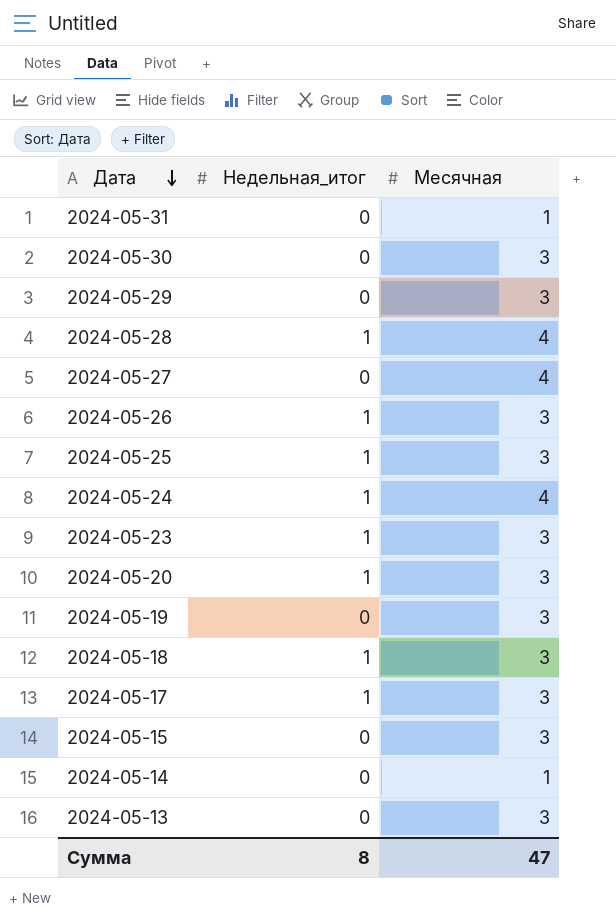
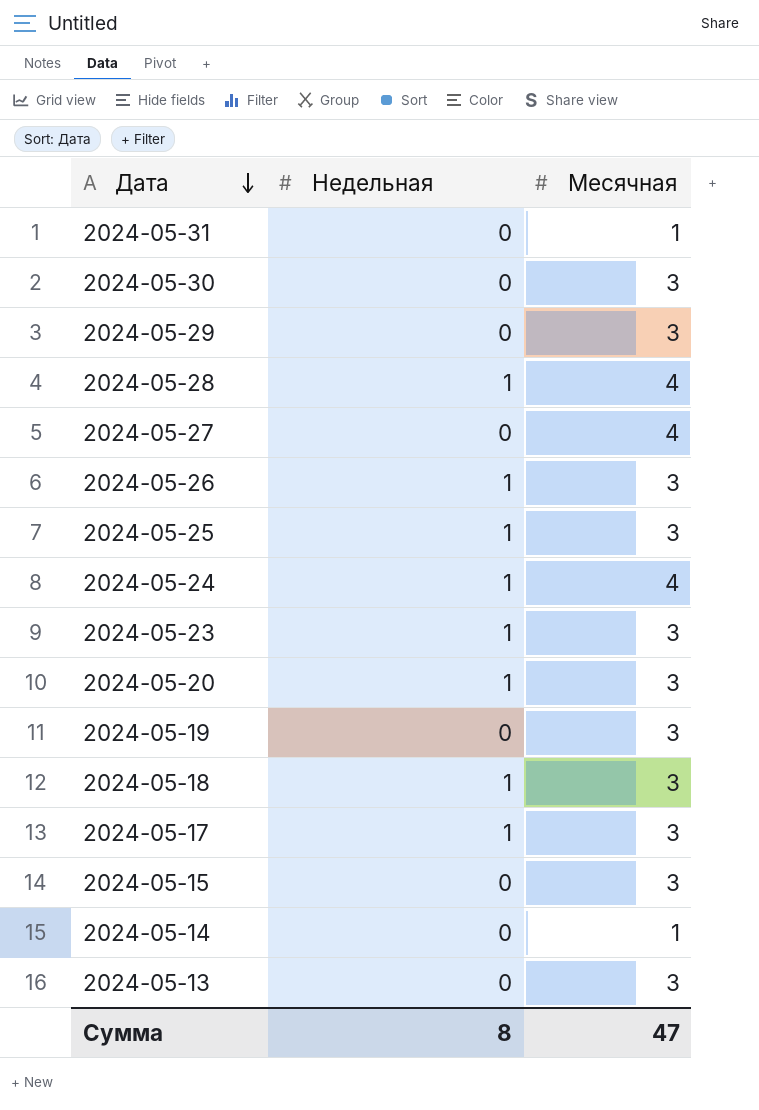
column name: Недельная_итог -> Недельная

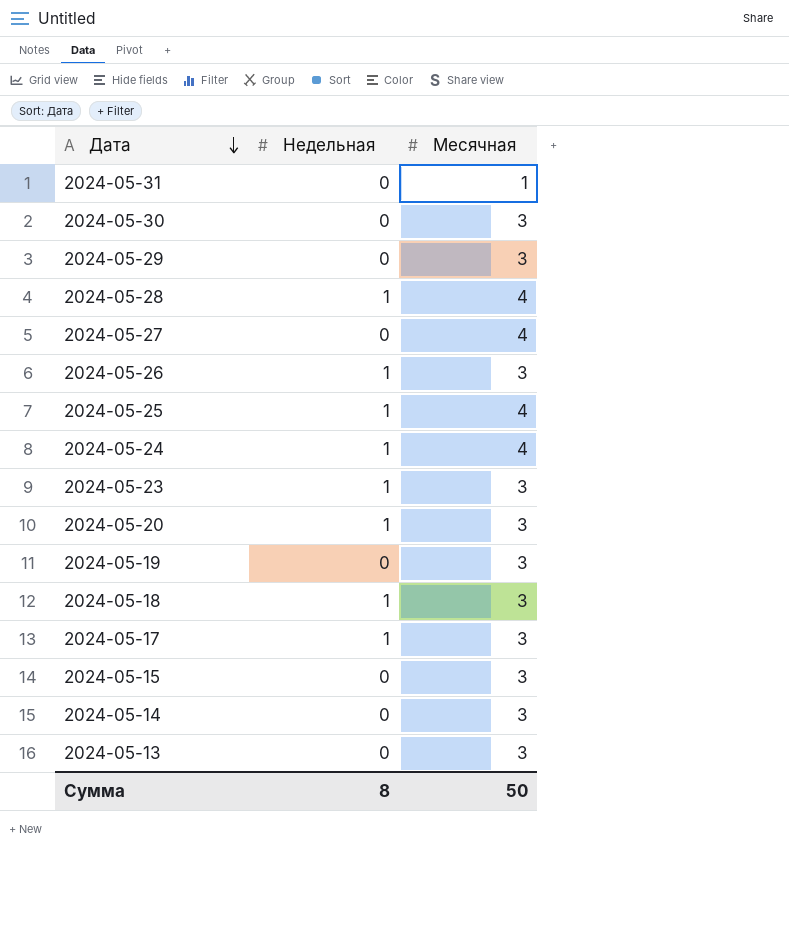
2024-05-25 | Месячная: 3 -> 4
2024-05-14 | Месячная: 1 -> 3
Сумма | Месячная: 47 -> 50

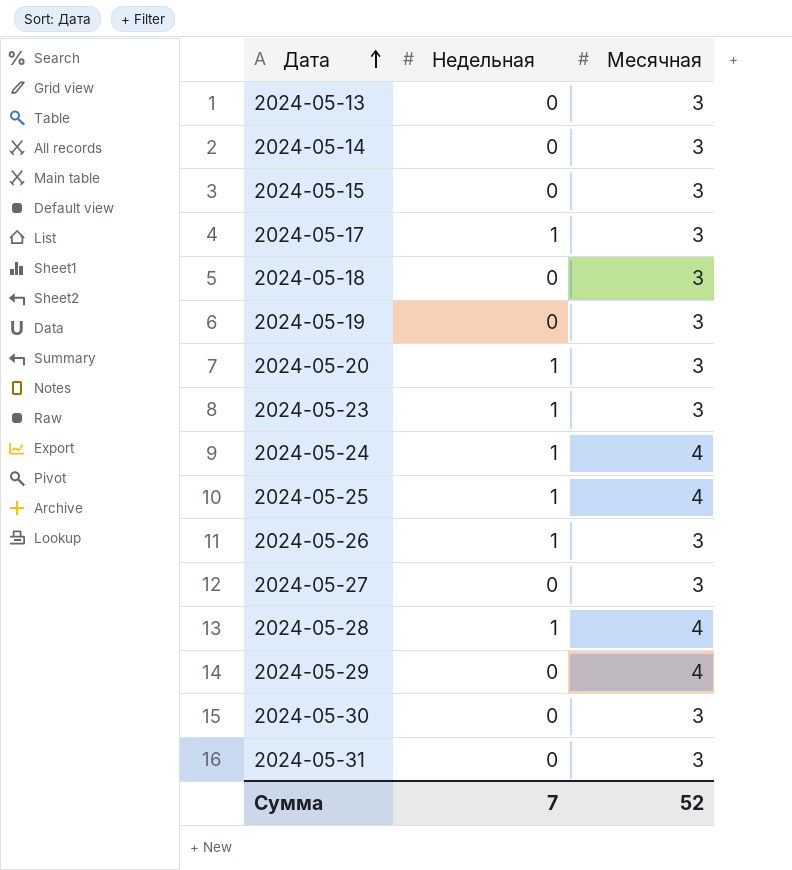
row order: Дата descending -> Дата ascending
2024-05-18 | Недельная: 1 -> 0
2024-05-27 | Месячная: 4 -> 3
2024-05-29 | Месячная: 3 -> 4
2024-05-31 | Месячная: 1 -> 3
Сумма | Недельная: 8 -> 7
Сумма | Месячная: 50 -> 52

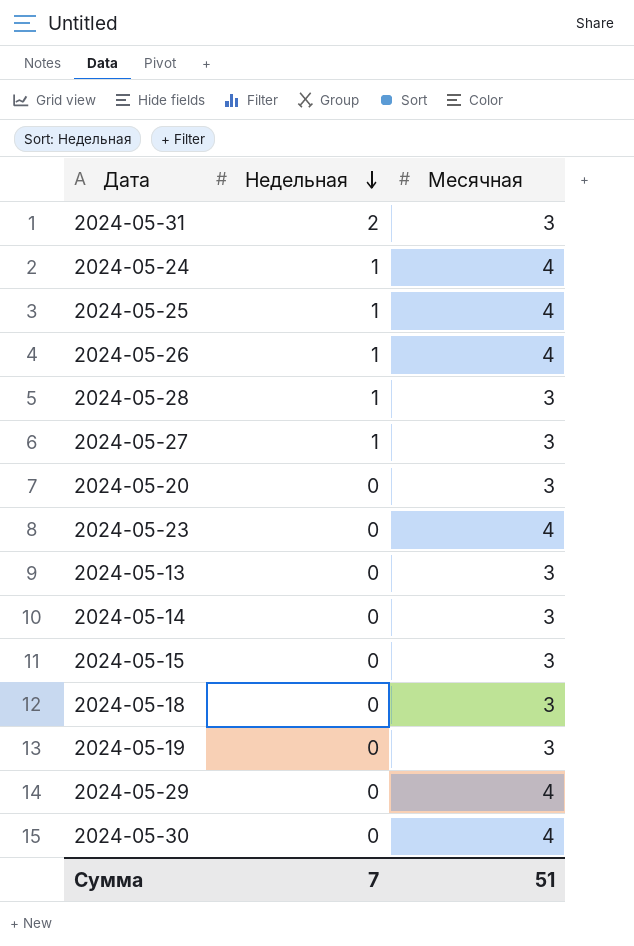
row order: Дата ascending -> Недельная descending
row 2024-05-17: 1 | 3 -> none
2024-05-31 | Недельная: 0 -> 2
2024-05-26 | Месячная: 3 -> 4
2024-05-28 | Месячная: 4 -> 3
2024-05-27 | Недельная: 0 -> 1
2024-05-20 | Недельная: 1 -> 0
2024-05-23 | Недельная: 1 -> 0
2024-05-23 | Месячная: 3 -> 4
2024-05-30 | Месячная: 3 -> 4
Сумма | Месячная: 52 -> 51

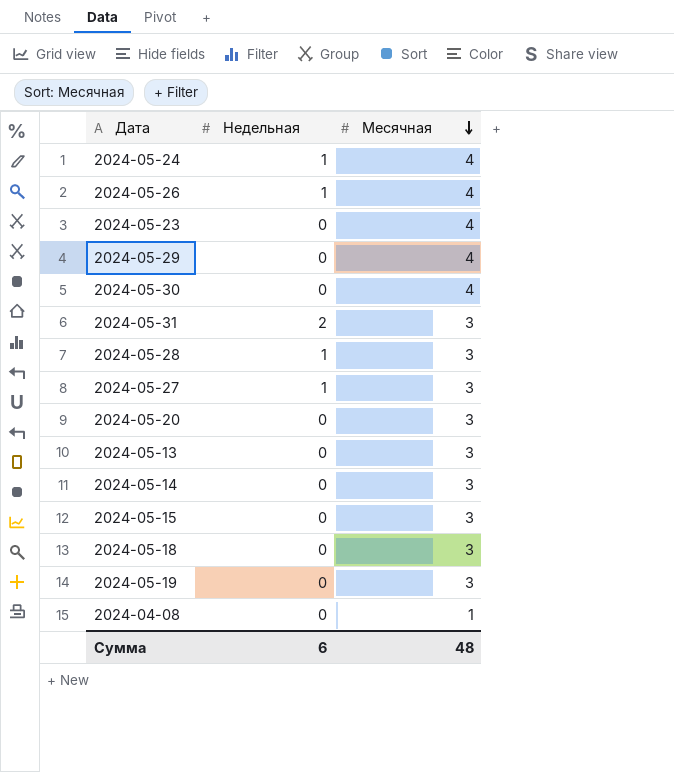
row order: Недельная descending -> Месячная descending
row 2024-05-25: 1 | 4 -> none
row 2024-04-08: none -> 0 | 1
Сумма | Недельная: 7 -> 6
Сумма | Месячная: 51 -> 48

